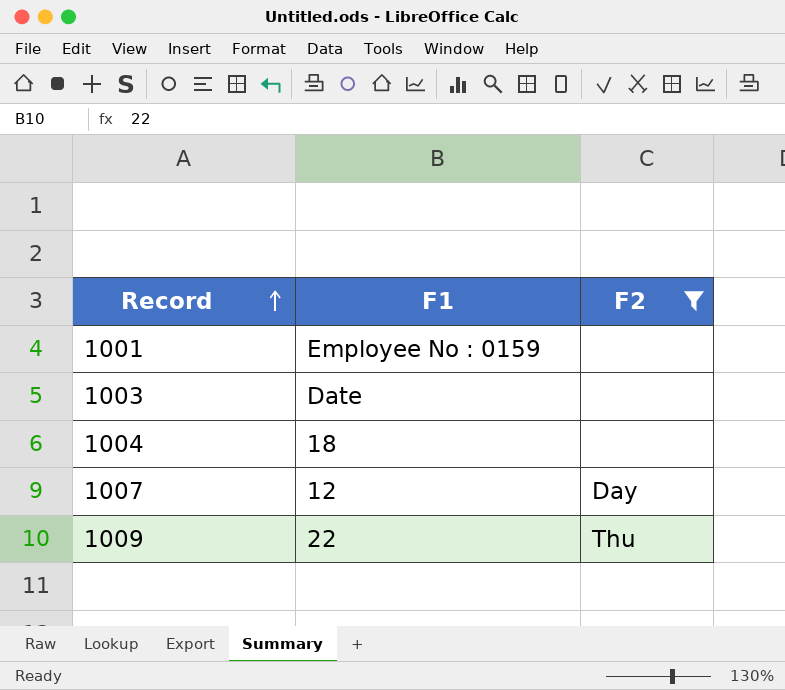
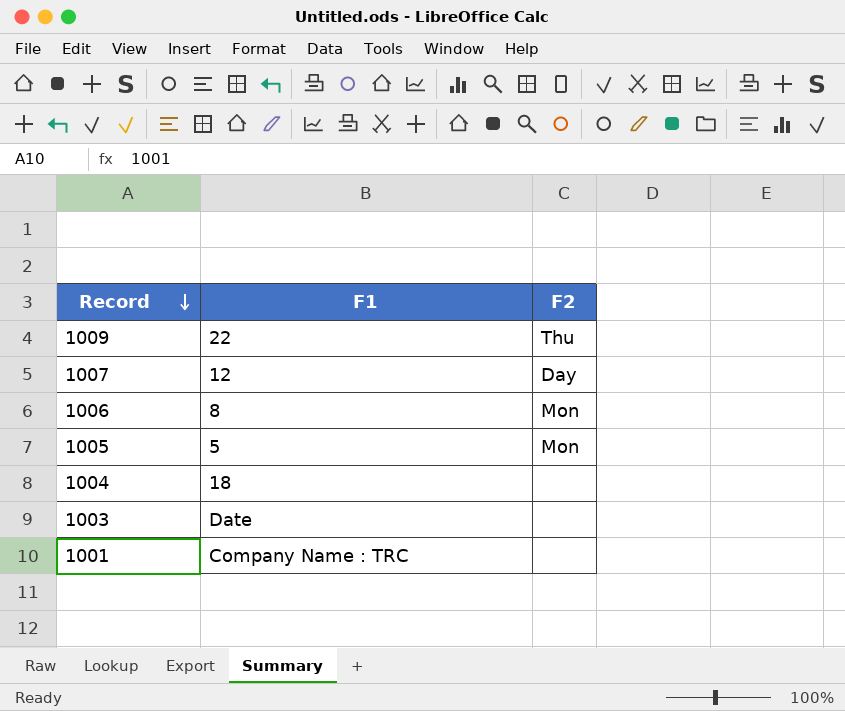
filter: F2 != Mon -> none
row order: Record ascending -> Record descending
1001 | F1: Employee No : 0159 -> Company Name : TRC

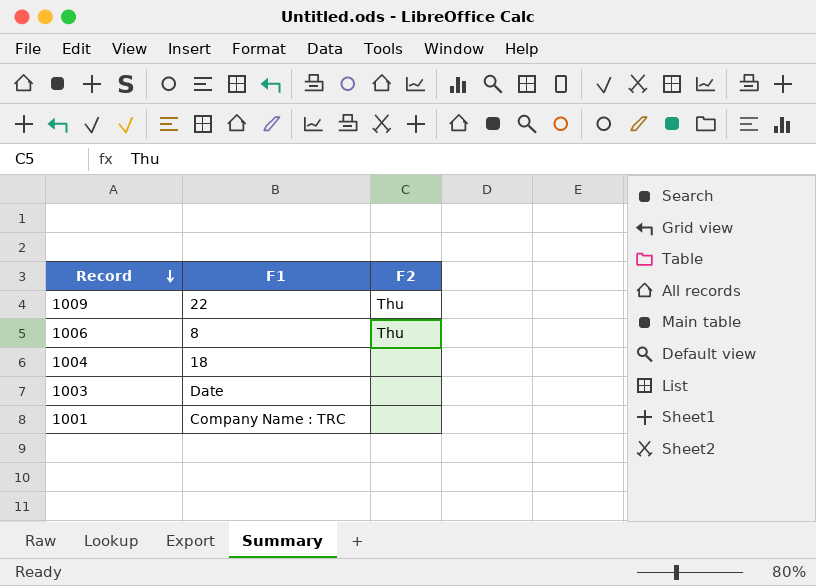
row 1007: 12 | Day -> none
row 1005: 5 | Mon -> none
1006 | F2: Mon -> Thu

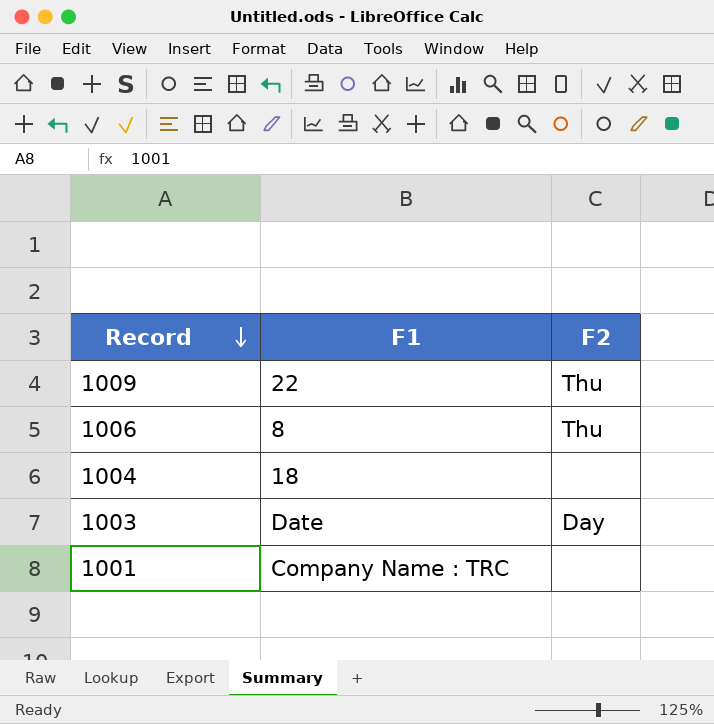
1003 | F2: none -> Day

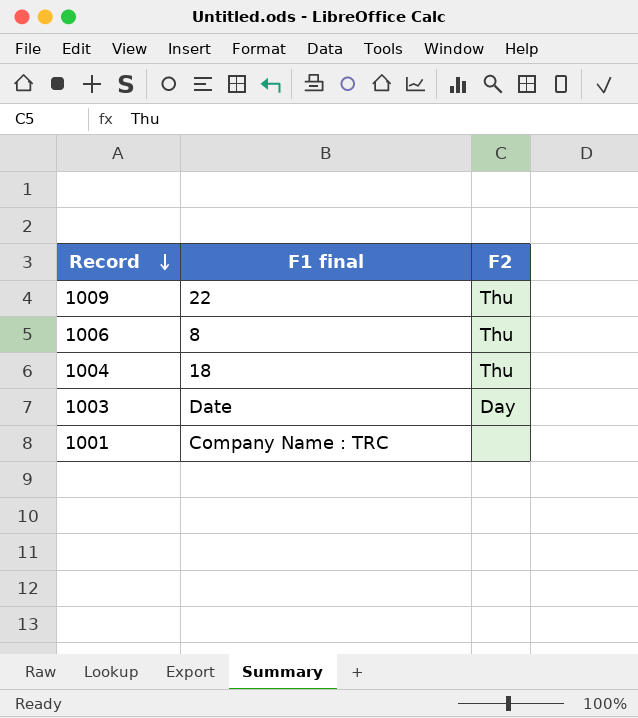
column name: F1 -> F1 final
1004 | F2: none -> Thu

